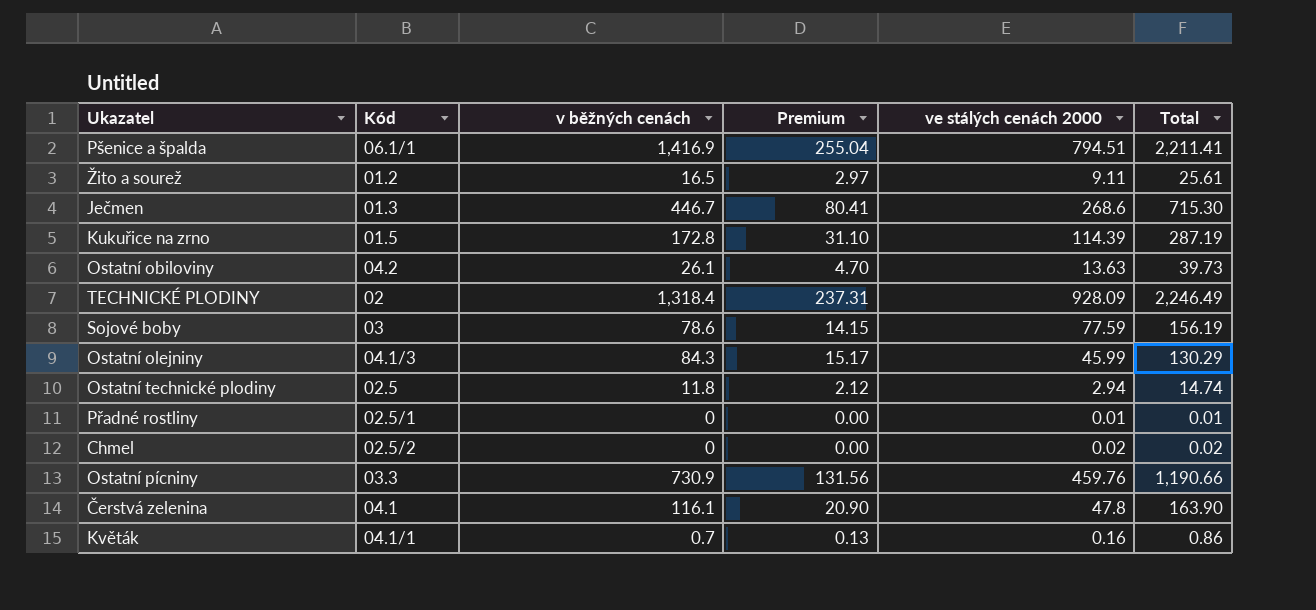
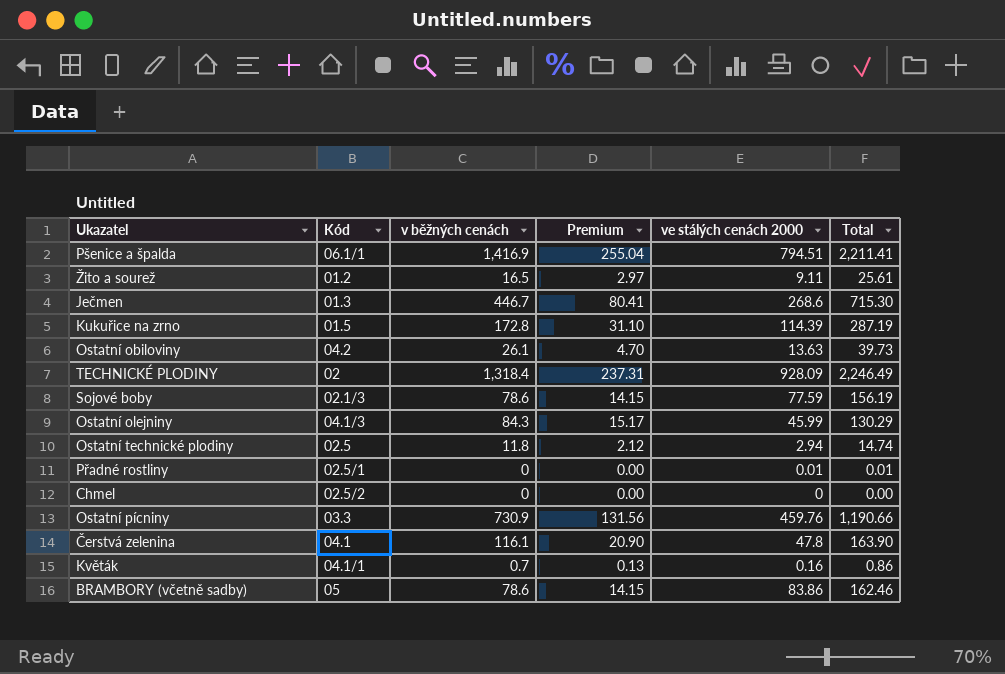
Sojové boby | Kód: 03 -> 02.1/3
Chmel | ve stálých cenách 2000: 0.02 -> 0
Chmel | Total: 0.02 -> 0.00
row BRAMBORY (včetně sadby): none -> 05 | 78.6 | 14.15 | 83.86 | 162.46

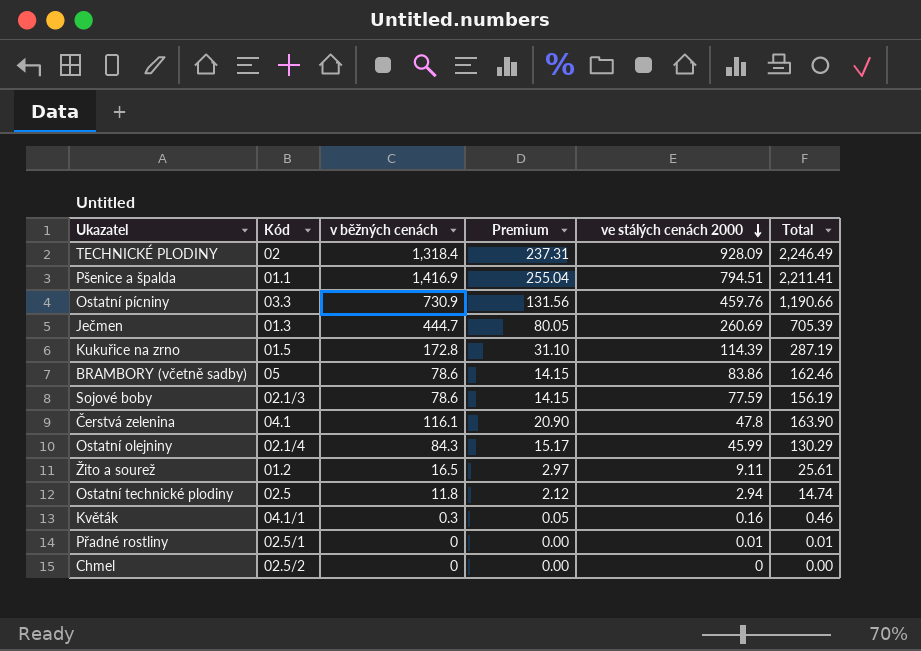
row order: none -> ve stálých cenách 2000 descending
row Ostatní obiloviny: 04.2 | 26.1 | 4.70 | 13.63 | 39.73 -> none
Pšenice a špalda | Kód: 06.1/1 -> 01.1
Ječmen | v běžných cenách: 446.7 -> 444.7
Ječmen | Premium: 80.41 -> 80.05
Ječmen | ve stálých cenách 2000: 268.6 -> 260.69
Ječmen | Total: 715.30 -> 705.39
Ostatní olejniny | Kód: 04.1/3 -> 02.1/4
Květák | v běžných cenách: 0.7 -> 0.3
Květák | Premium: 0.13 -> 0.05
Květák | Total: 0.86 -> 0.46

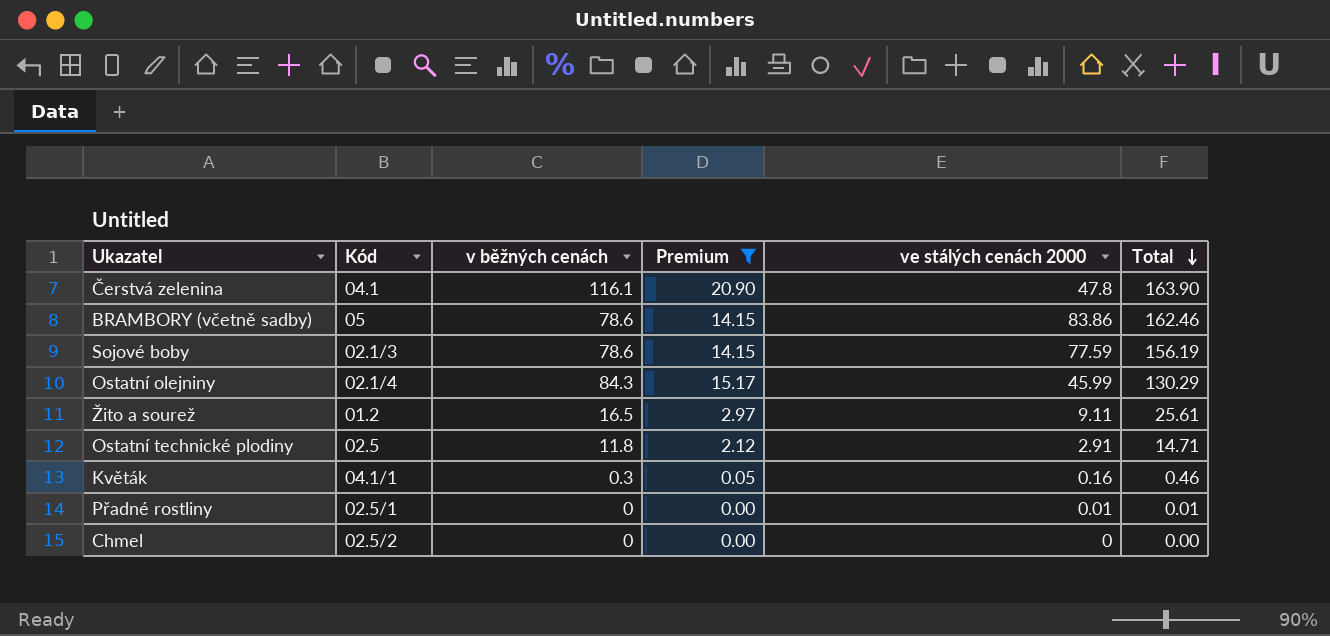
filter: none -> Premium <= 20.90
row order: ve stálých cenách 2000 descending -> Total descending
Ostatní technické plodiny | ve stálých cenách 2000: 2.94 -> 2.91
Ostatní technické plodiny | Total: 14.74 -> 14.71

